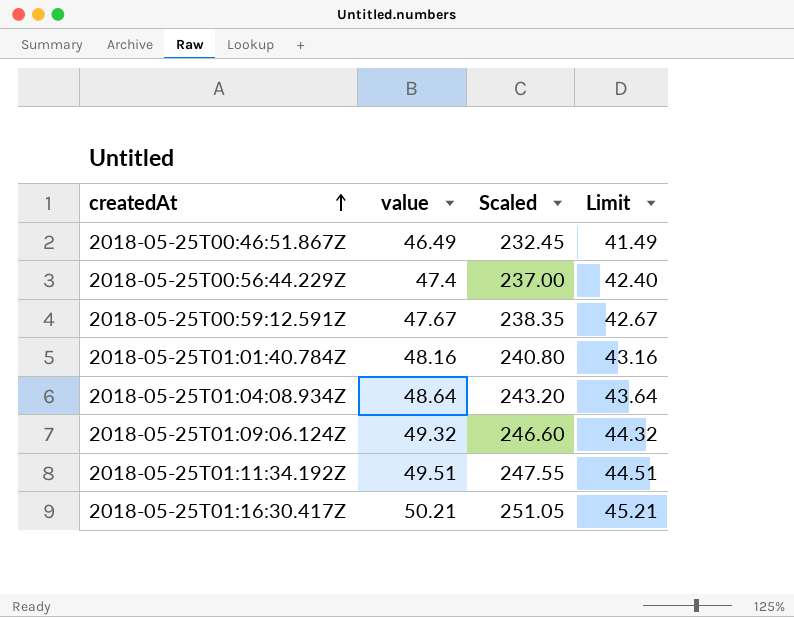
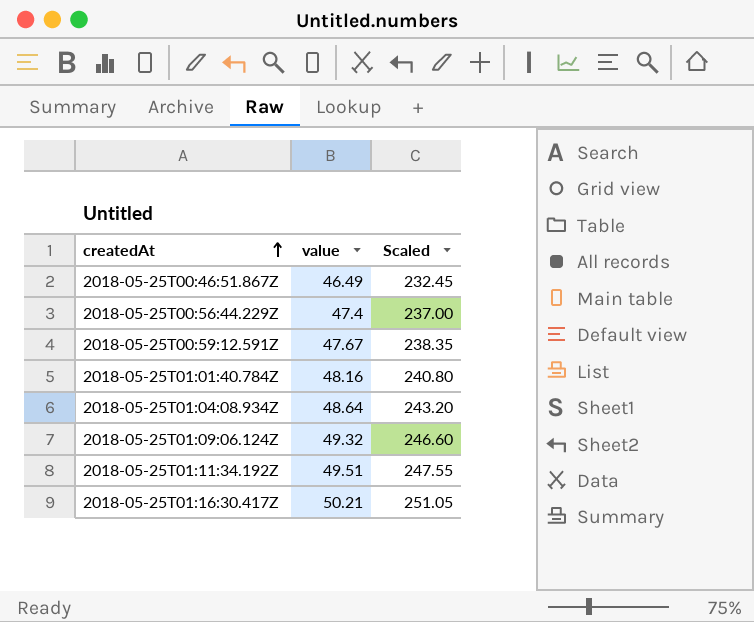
column Limit | formula: [value] - 5 -> none

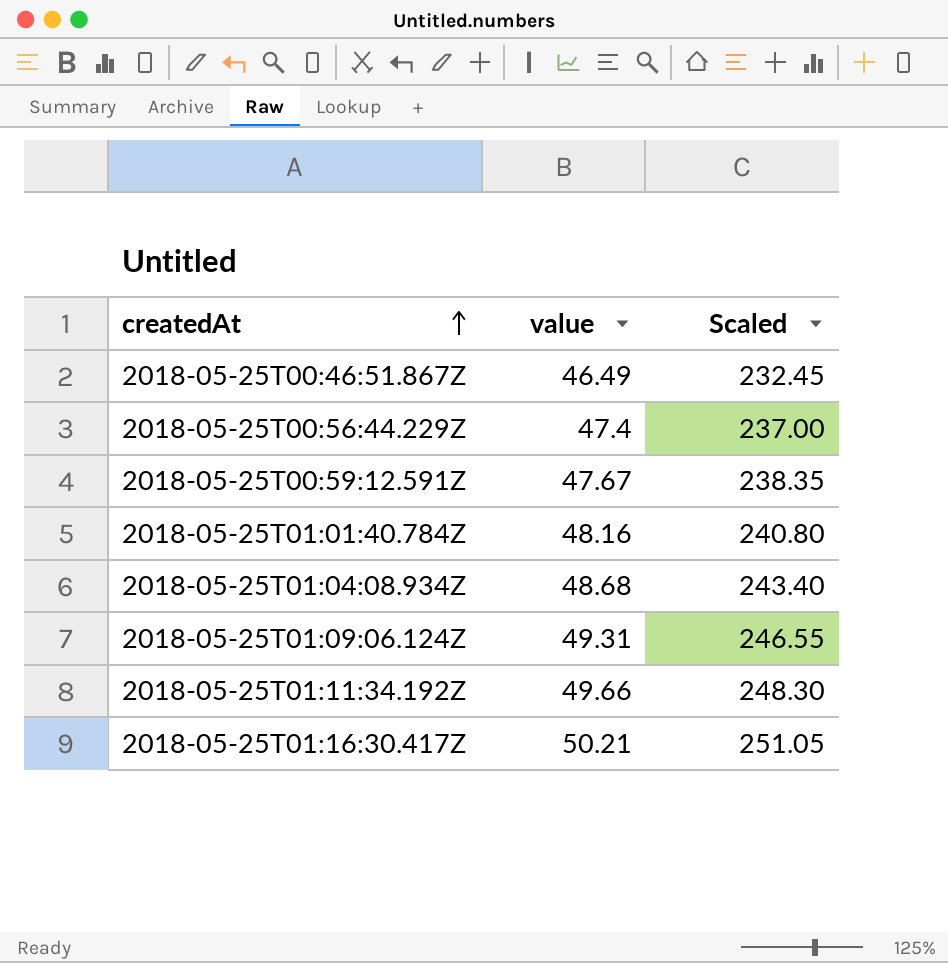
2018-05-25T01:04:08.934Z | value: 48.64 -> 48.68
2018-05-25T01:04:08.934Z | Scaled: 243.20 -> 243.40
2018-05-25T01:09:06.124Z | value: 49.32 -> 49.31
2018-05-25T01:09:06.124Z | Scaled: 246.60 -> 246.55
2018-05-25T01:11:34.192Z | value: 49.51 -> 49.66
2018-05-25T01:11:34.192Z | Scaled: 247.55 -> 248.30

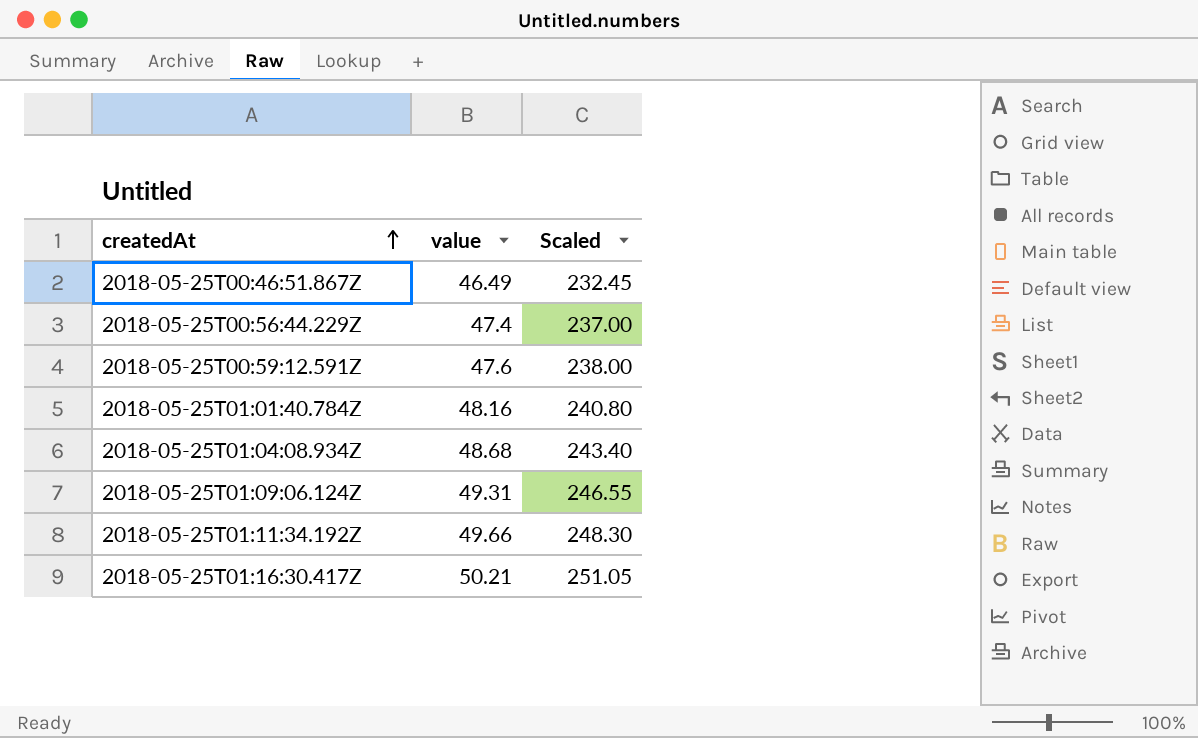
2018-05-25T00:59:12.591Z | value: 47.67 -> 47.6
2018-05-25T00:59:12.591Z | Scaled: 238.35 -> 238.00

